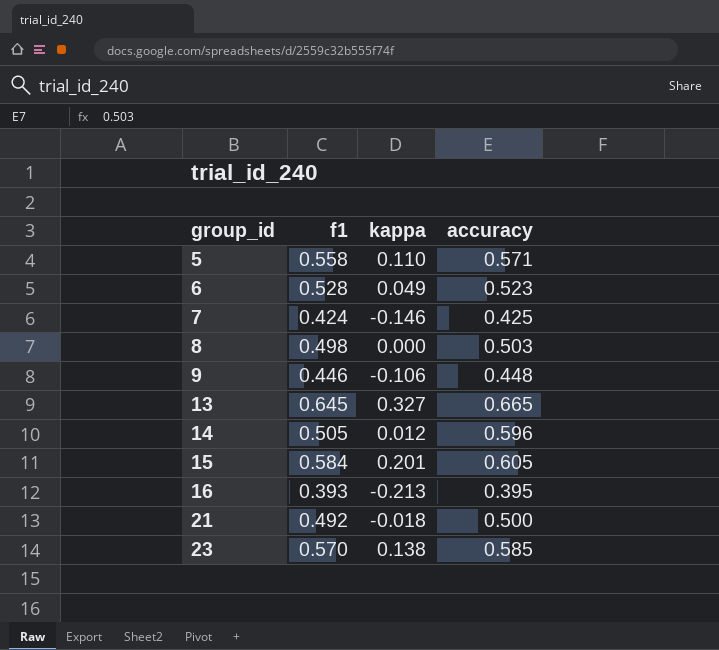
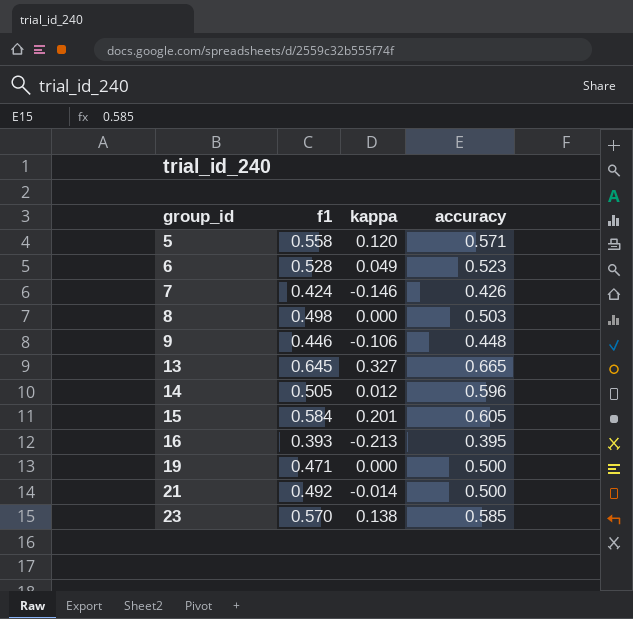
5 | kappa: 0.110 -> 0.120
7 | accuracy: 0.425 -> 0.426
row 19: none -> 0.471 | 0.000 | 0.500
21 | kappa: -0.018 -> -0.014

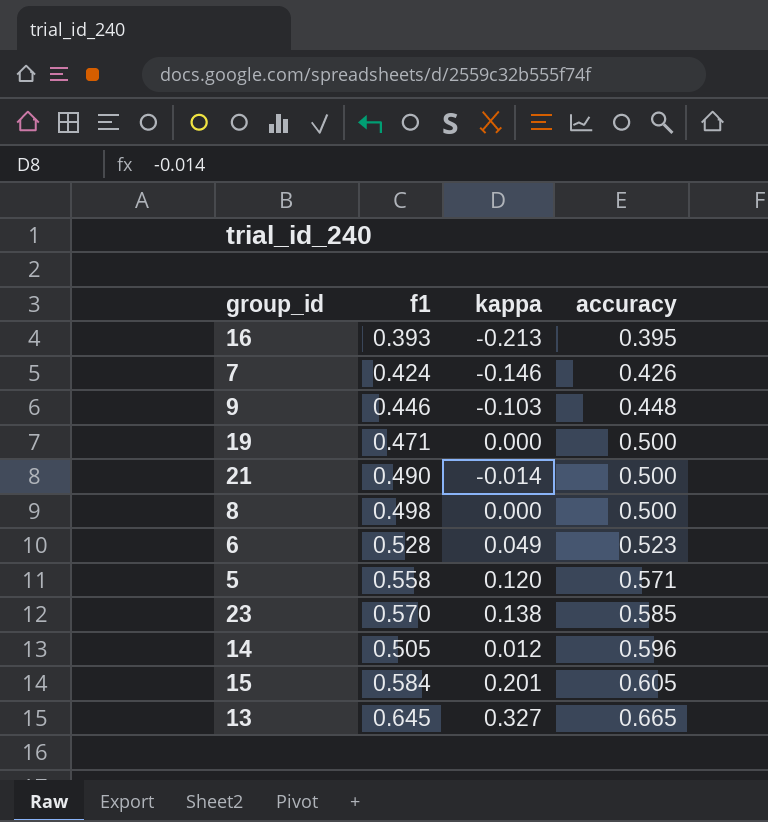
row order: group_id ascending -> accuracy ascending
9 | kappa: -0.106 -> -0.103
21 | f1: 0.492 -> 0.490
8 | accuracy: 0.503 -> 0.500

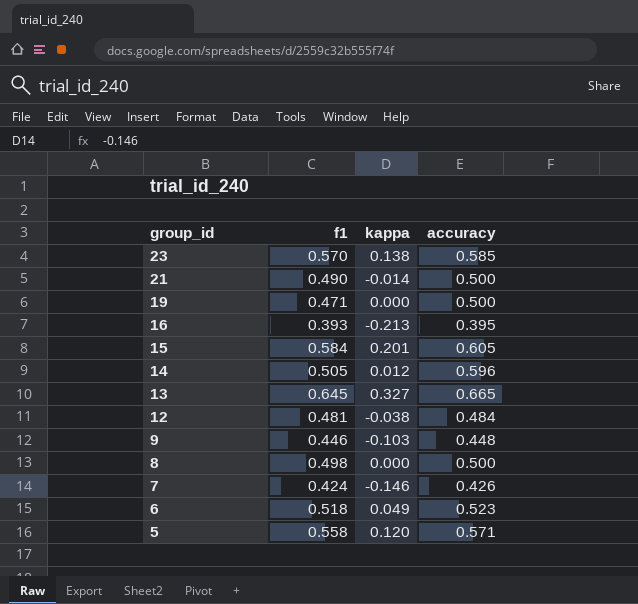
row order: accuracy ascending -> group_id descending
row 12: none -> 0.481 | -0.038 | 0.484
6 | f1: 0.528 -> 0.518

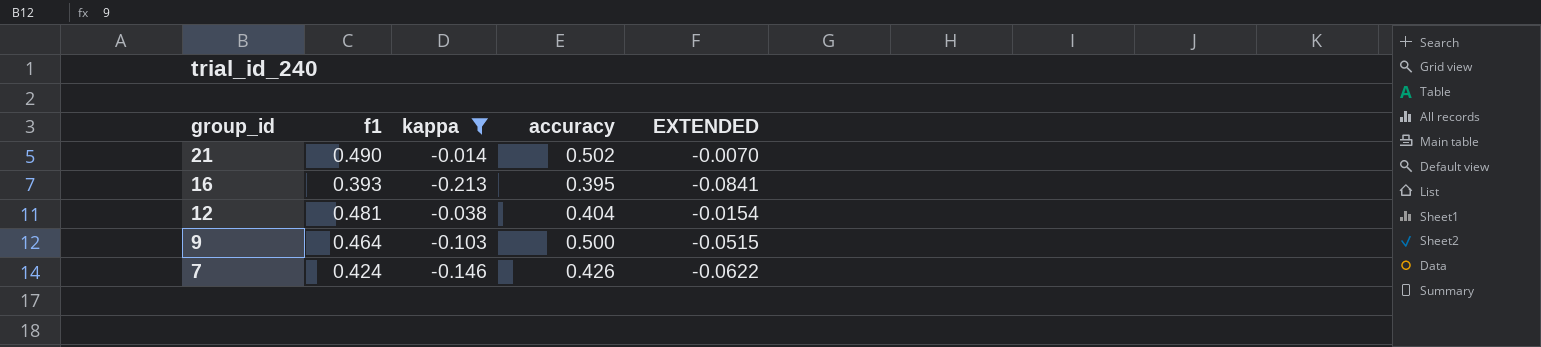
filter: none -> kappa <= -0.014
column EXTENDED | formula: none -> [kappa] * [accuracy]
21 | accuracy: 0.500 -> 0.502
12 | accuracy: 0.484 -> 0.404
9 | f1: 0.446 -> 0.464
9 | accuracy: 0.448 -> 0.500

